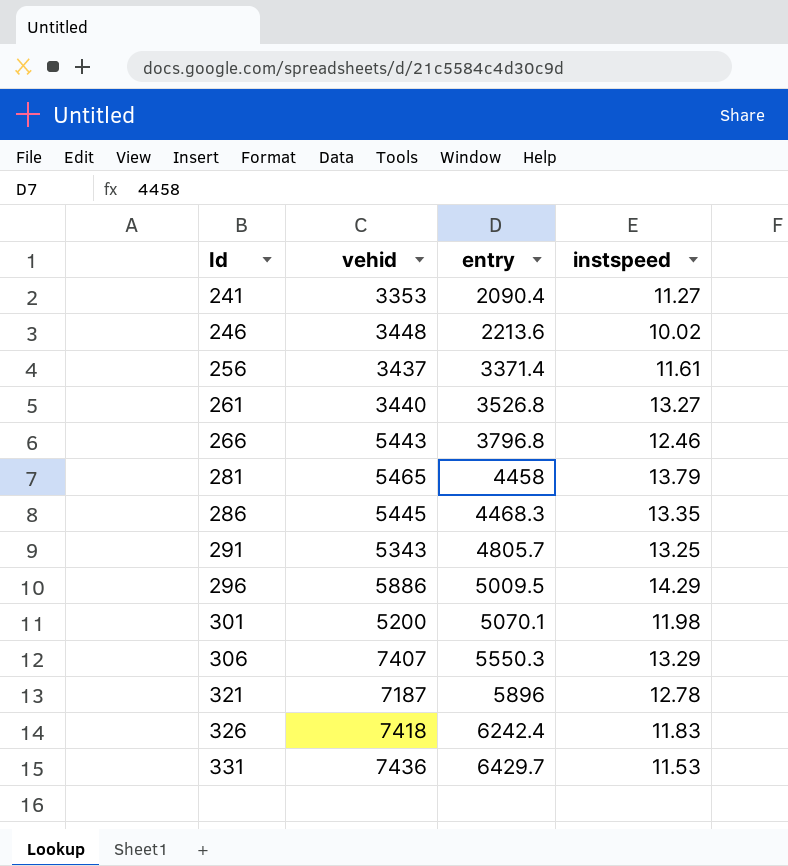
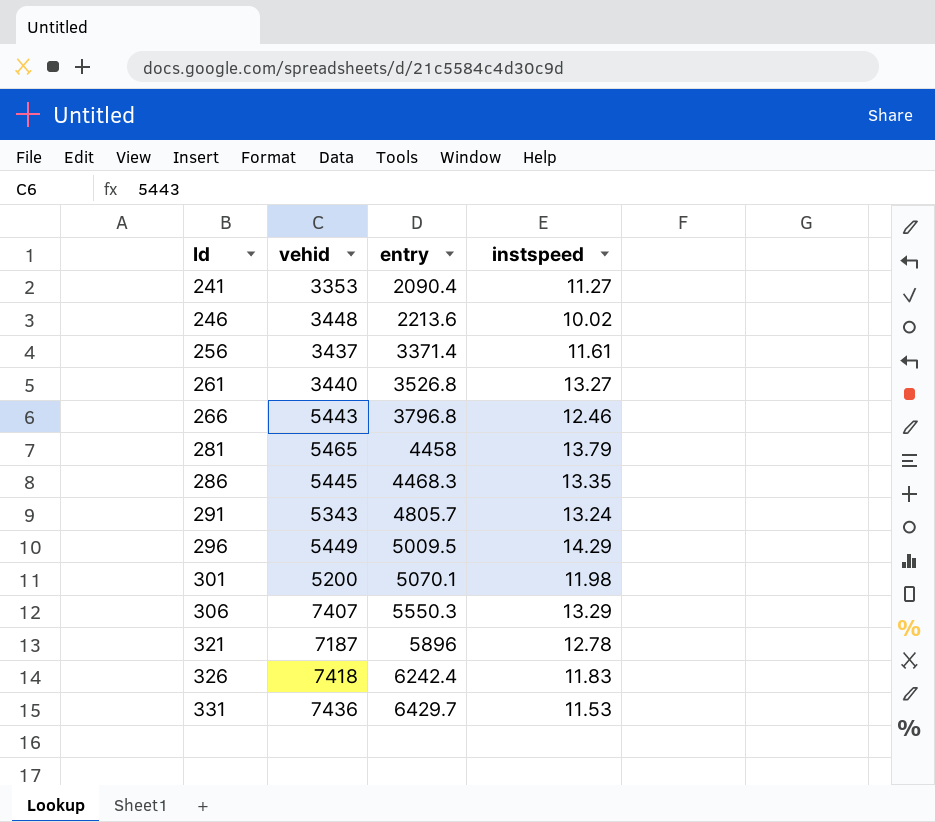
291 | instspeed: 13.25 -> 13.24
296 | vehid: 5886 -> 5449

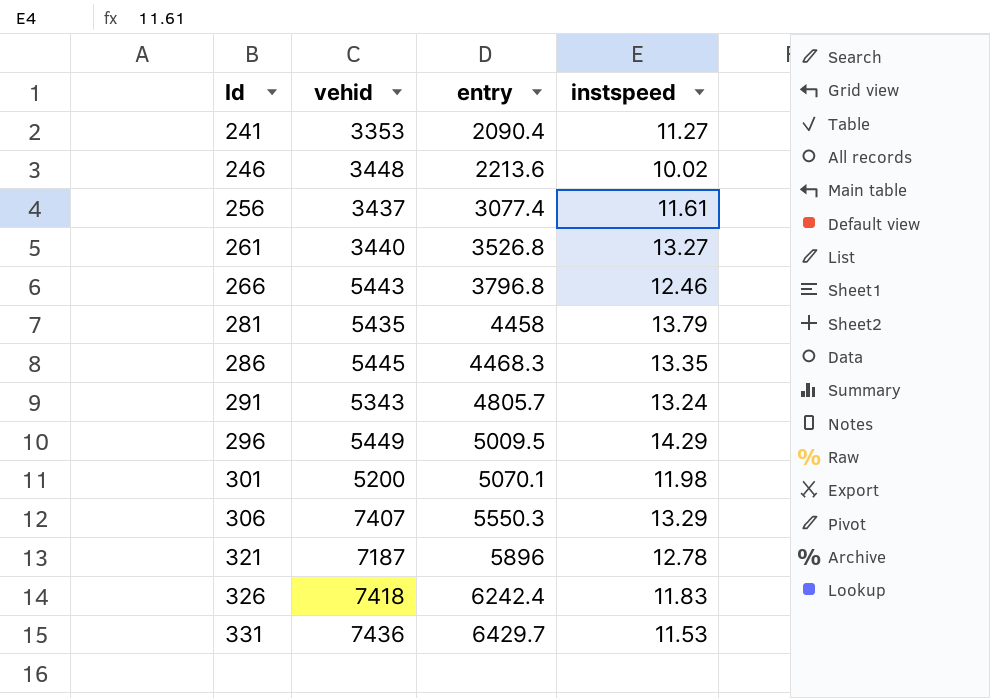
256 | entry: 3371.4 -> 3077.4
281 | vehid: 5465 -> 5435

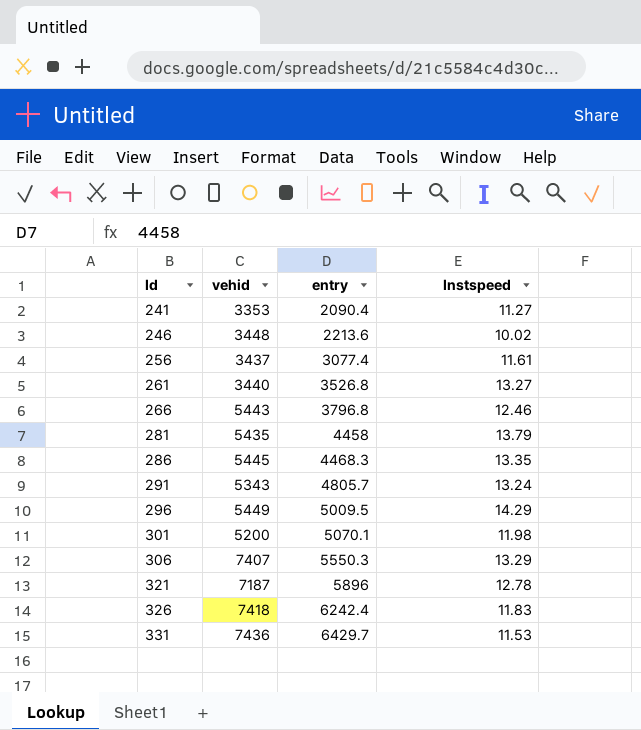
column name: instspeed -> Instspeed

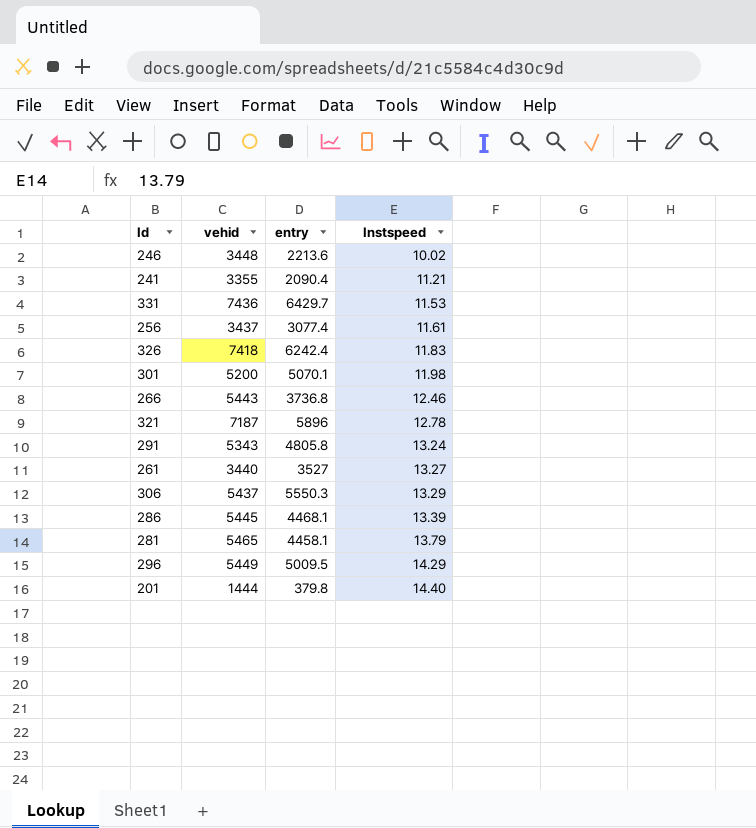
row order: Id ascending -> Instspeed ascending
241 | vehid: 3353 -> 3355
241 | Instspeed: 11.27 -> 11.21
266 | entry: 3796.8 -> 3736.8
291 | entry: 4805.7 -> 4805.8
261 | entry: 3526.8 -> 3527
306 | vehid: 7407 -> 5437
286 | entry: 4468.3 -> 4468.1
286 | Instspeed: 13.35 -> 13.39
281 | vehid: 5435 -> 5465
281 | entry: 4458 -> 4458.1
row 201: none -> 1444 | 379.8 | 14.40

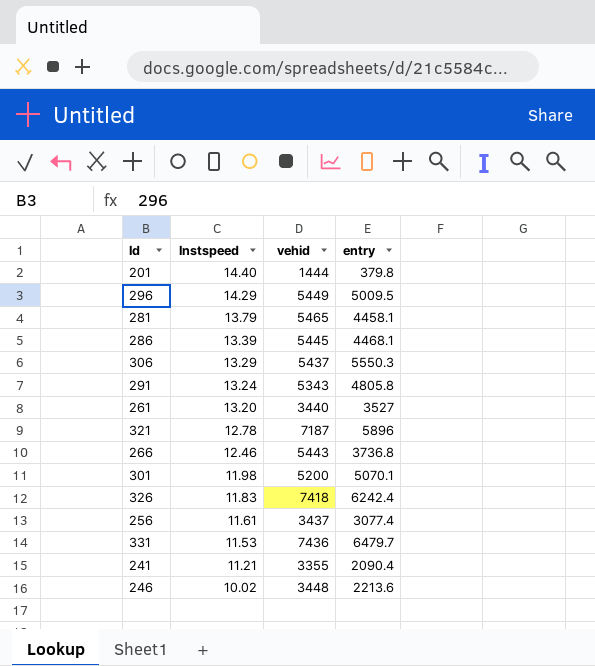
row order: Instspeed ascending -> Instspeed descending
column Instspeed | position: 4 -> 2
261 | Instspeed: 13.27 -> 13.20
331 | entry: 6429.7 -> 6479.7

